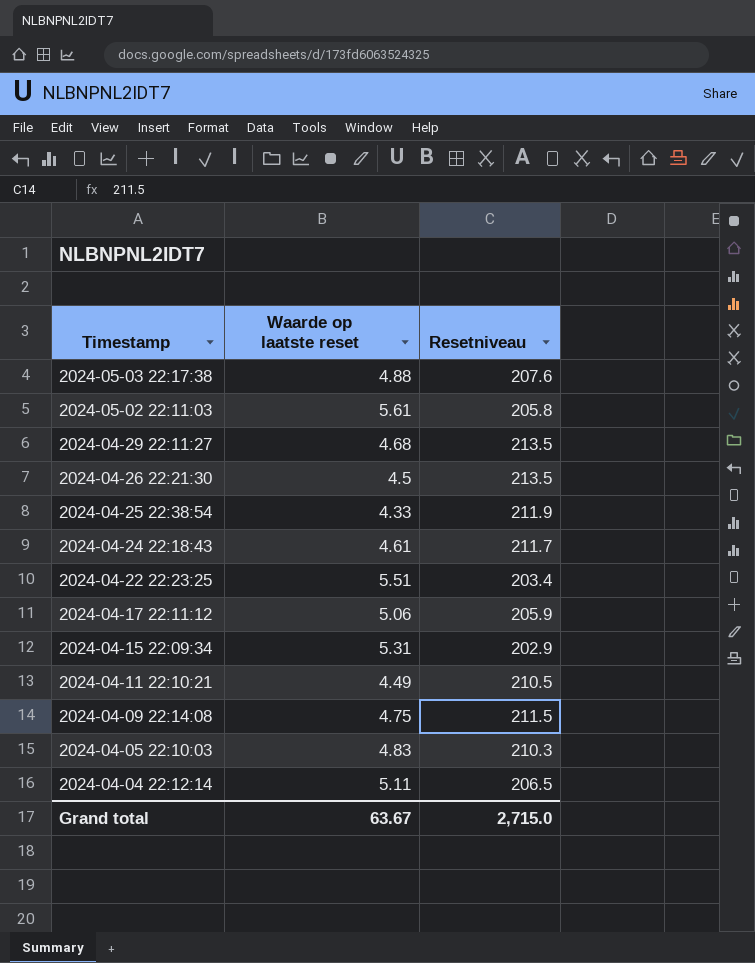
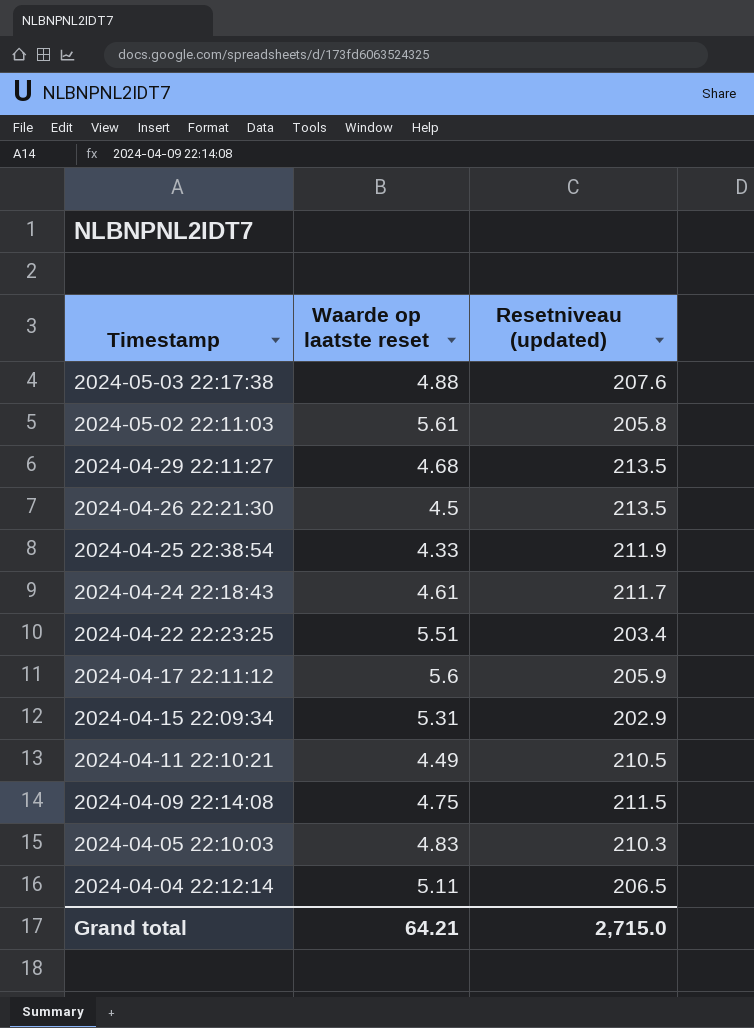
column name: Resetniveau -> Resetniveau (updated)
2024-04-17 22:11:12 | Waarde op laatste reset: 5.06 -> 5.6
Grand total | Waarde op laatste reset: 63.67 -> 64.21

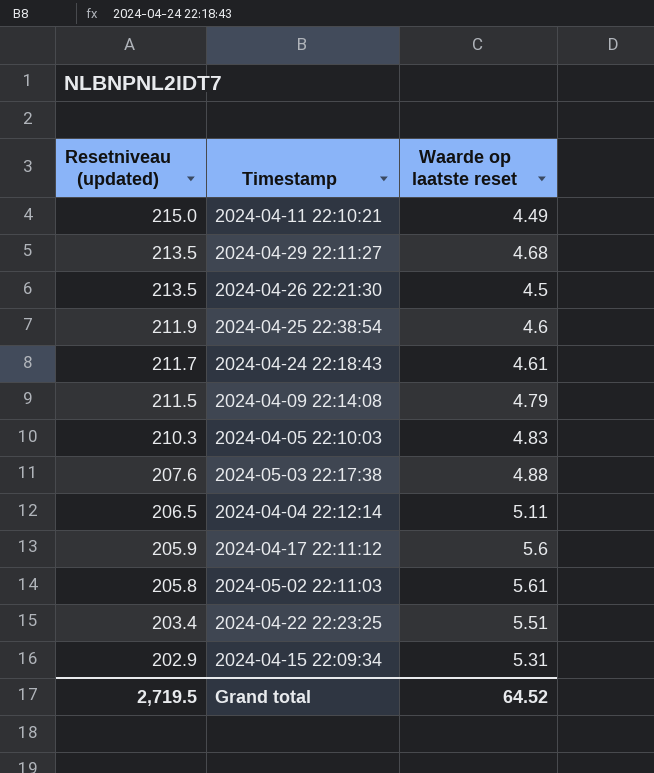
row order: Timestamp descending -> Resetniveau (updated) descending
column Resetniveau (updated) | position: 3 -> 1
2024-04-11 22:10:21 | Resetniveau (updated): 210.5 -> 215.0
2024-04-25 22:38:54 | Waarde op laatste reset: 4.33 -> 4.6
2024-04-09 22:14:08 | Waarde op laatste reset: 4.75 -> 4.79
Grand total | Resetniveau (updated): 2,715.0 -> 2,719.5
Grand total | Waarde op laatste reset: 64.21 -> 64.52

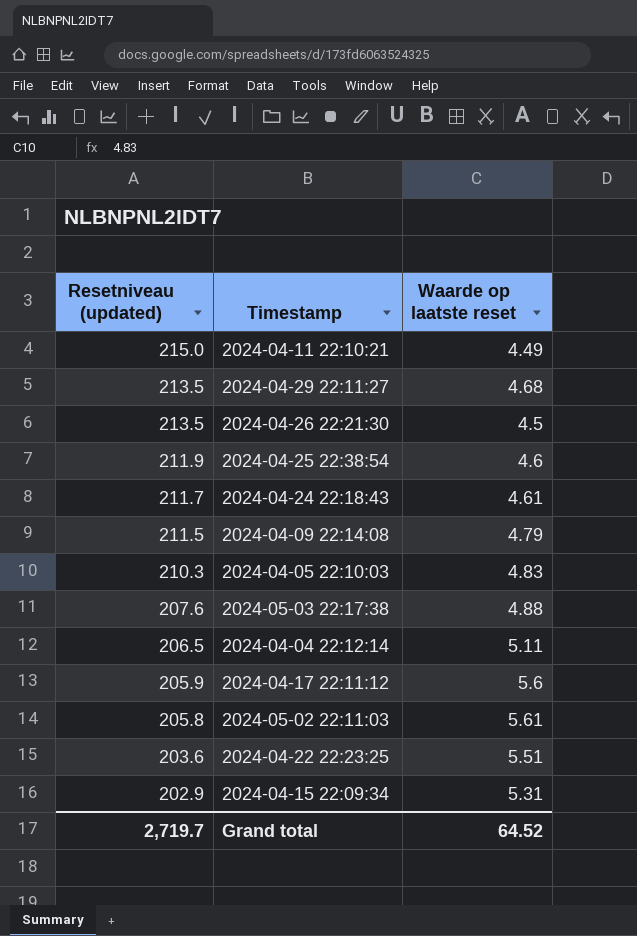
2024-04-22 22:23:25 | Resetniveau (updated): 203.4 -> 203.6
Grand total | Resetniveau (updated): 2,719.5 -> 2,719.7

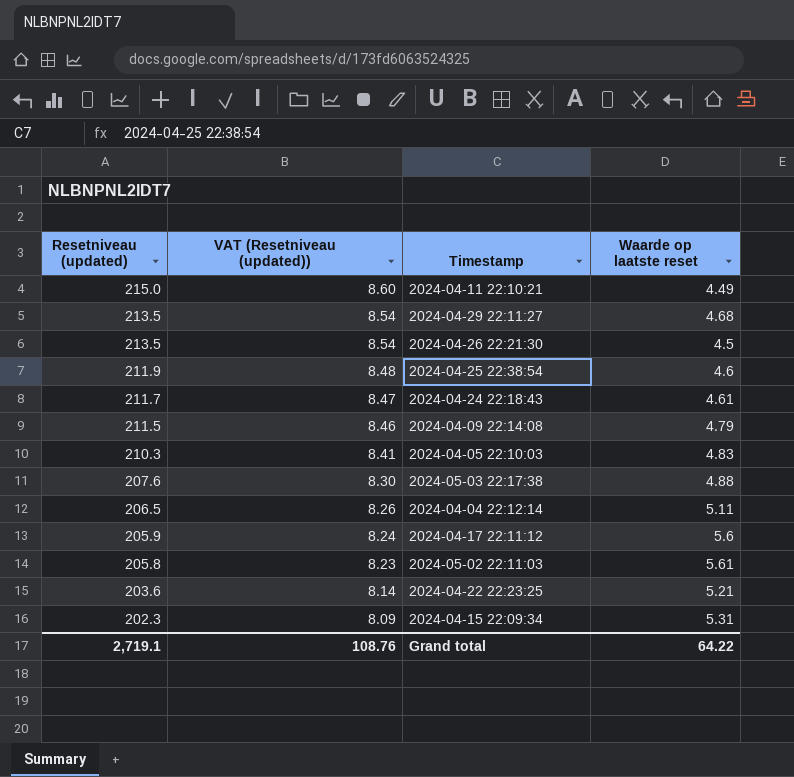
column VAT (Resetniveau (updated)) | formula: none -> [Resetniveau (updated)] * 0.04
2024-04-22 22:23:25 | Waarde op laatste reset: 5.51 -> 5.21
2024-04-15 22:09:34 | Resetniveau (updated): 202.9 -> 202.3
Grand total | Resetniveau (updated): 2,719.7 -> 2,719.1
Grand total | Waarde op laatste reset: 64.52 -> 64.22

